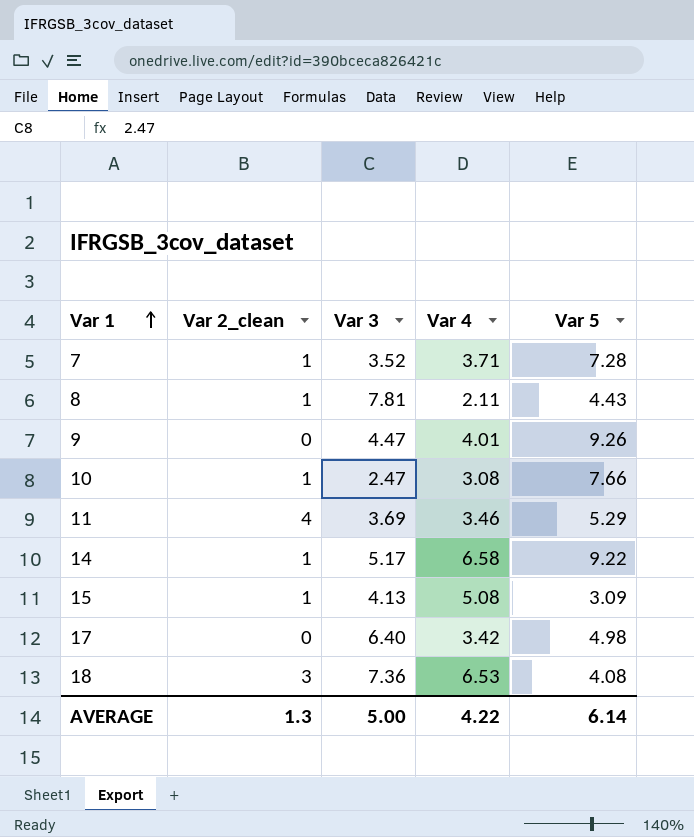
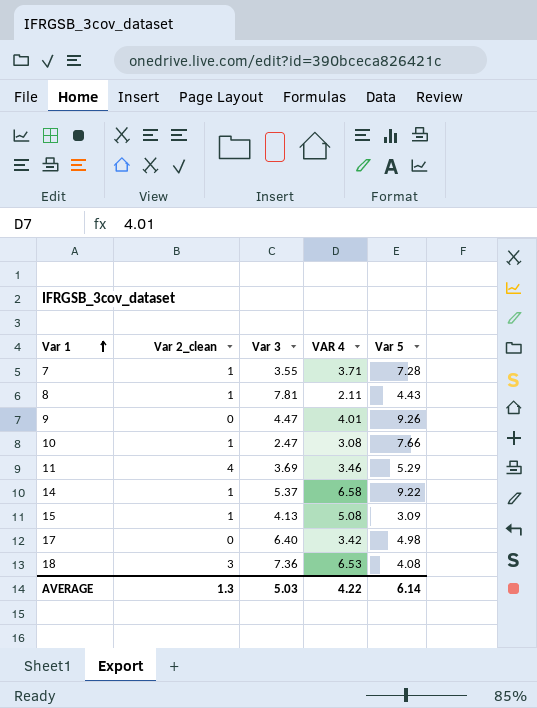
column name: Var 4 -> VAR 4
7 | Var 3: 3.52 -> 3.55
14 | Var 3: 5.17 -> 5.37
AVERAGE | Var 3: 5.00 -> 5.03

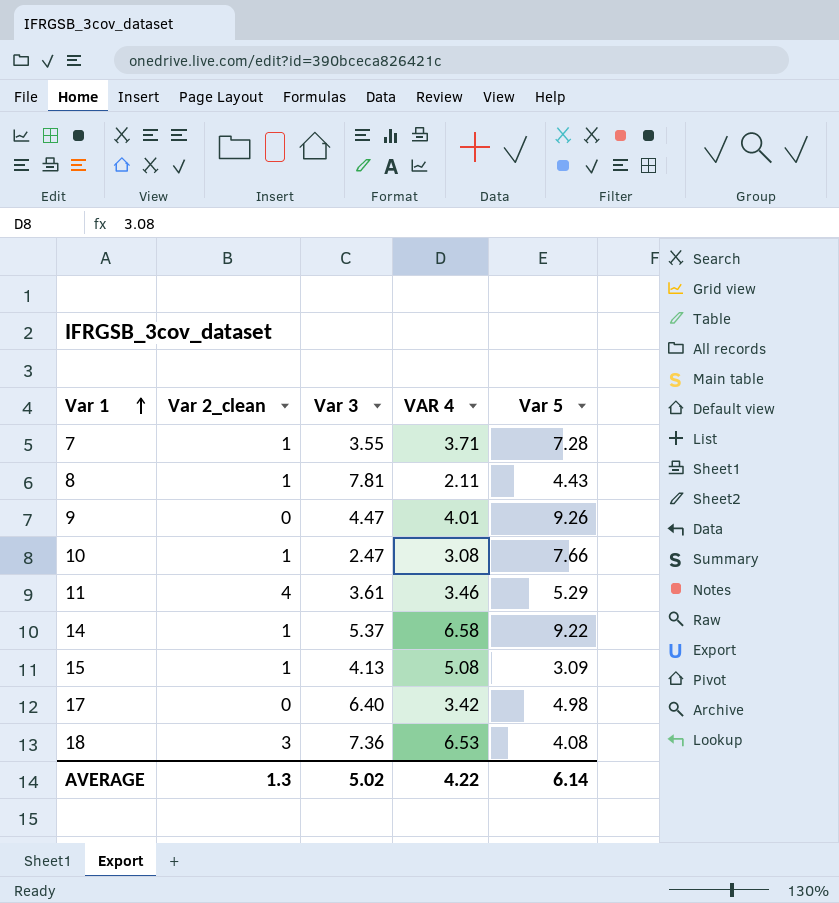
11 | Var 3: 3.69 -> 3.61
AVERAGE | Var 3: 5.03 -> 5.02

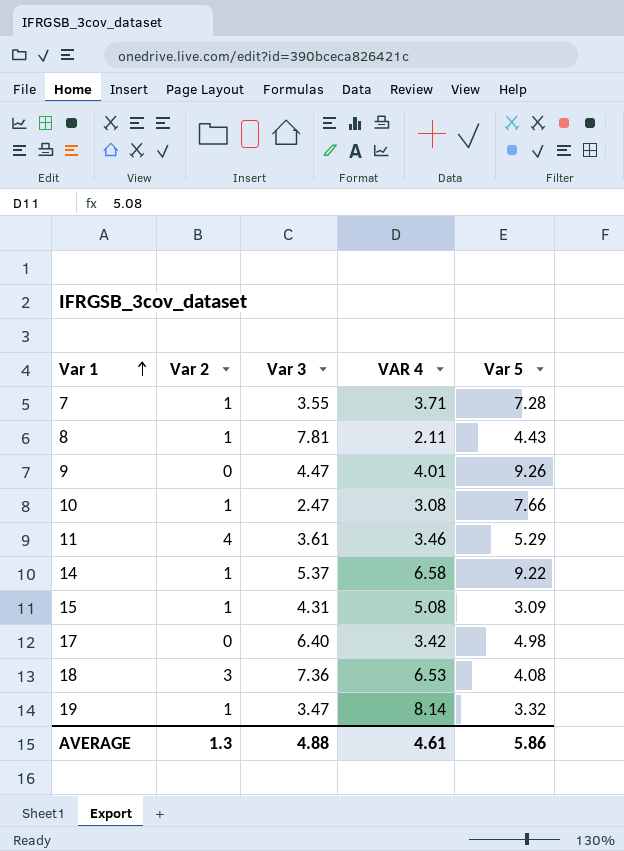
column name: Var 2_clean -> Var 2
15 | Var 3: 4.13 -> 4.31
row 19: none -> 1 | 3.47 | 8.14 | 3.32
AVERAGE | Var 3: 5.02 -> 4.88
AVERAGE | VAR 4: 4.22 -> 4.61
AVERAGE | Var 5: 6.14 -> 5.86

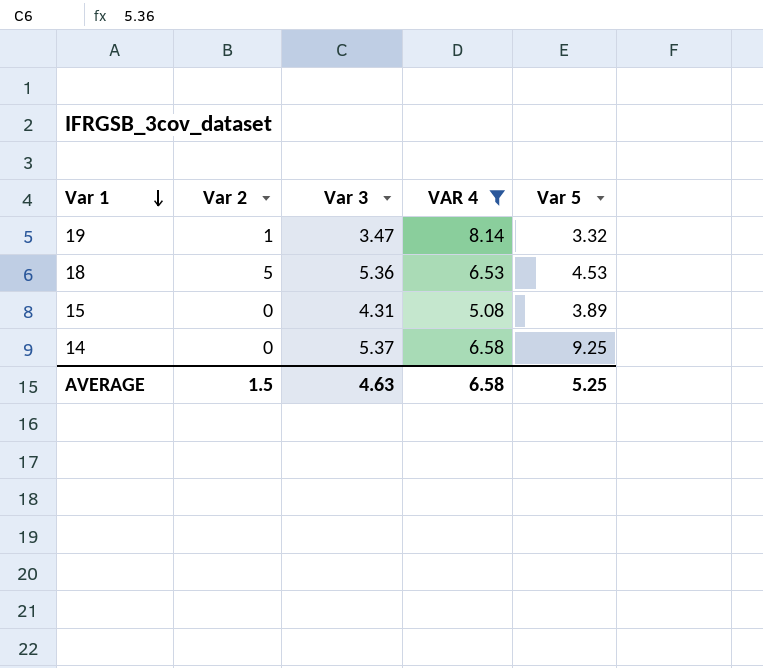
filter: none -> VAR 4 >= 5.08
row order: Var 1 ascending -> Var 1 descending
18 | Var 2: 3 -> 5
18 | Var 3: 7.36 -> 5.36
18 | Var 5: 4.08 -> 4.53
15 | Var 2: 1 -> 0
15 | Var 5: 3.09 -> 3.89
14 | Var 2: 1 -> 0
14 | Var 5: 9.22 -> 9.25
AVERAGE | Var 2: 1.3 -> 1.5
AVERAGE | Var 3: 4.88 -> 4.63
AVERAGE | VAR 4: 4.61 -> 6.58
AVERAGE | Var 5: 5.86 -> 5.25

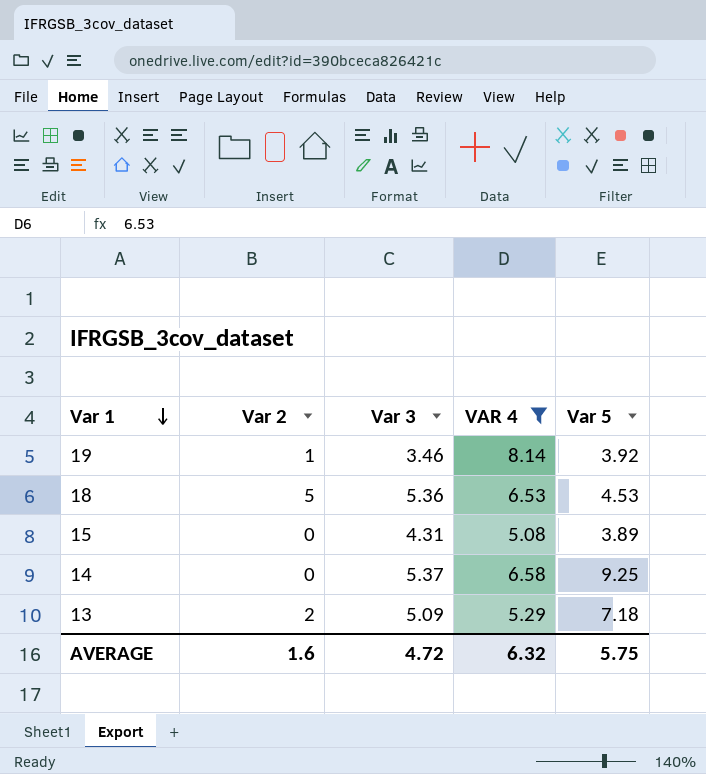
19 | Var 3: 3.47 -> 3.46
19 | Var 5: 3.32 -> 3.92
row 13: none -> 2 | 5.09 | 5.29 | 7.18
AVERAGE | Var 2: 1.5 -> 1.6
AVERAGE | Var 3: 4.63 -> 4.72
AVERAGE | VAR 4: 6.58 -> 6.32
AVERAGE | Var 5: 5.25 -> 5.75

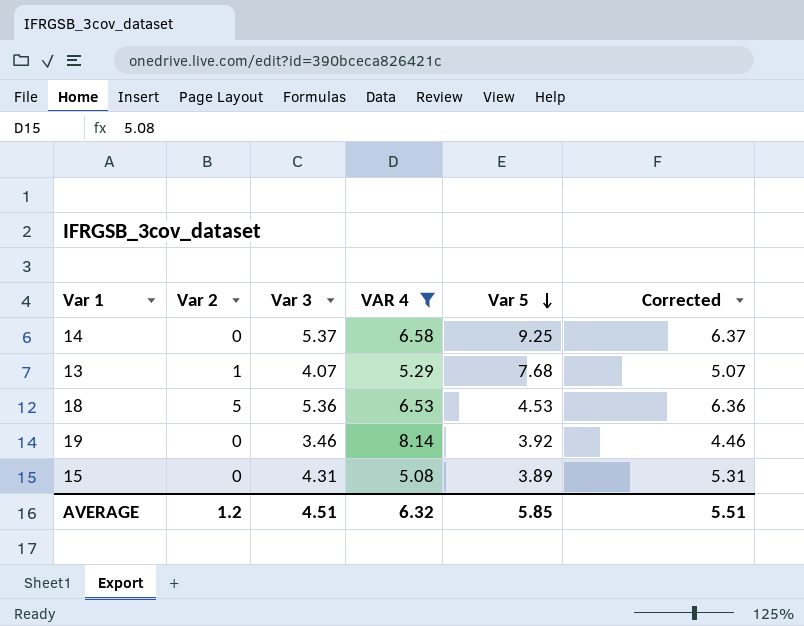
row order: Var 1 descending -> Var 5 descending
column Corrected | formula: none -> [Var 3] + 1
13 | Var 2: 2 -> 1
13 | Var 3: 5.09 -> 4.07
13 | Var 5: 7.18 -> 7.68
19 | Var 2: 1 -> 0
AVERAGE | Var 2: 1.6 -> 1.2
AVERAGE | Var 3: 4.72 -> 4.51
AVERAGE | Var 5: 5.75 -> 5.85

